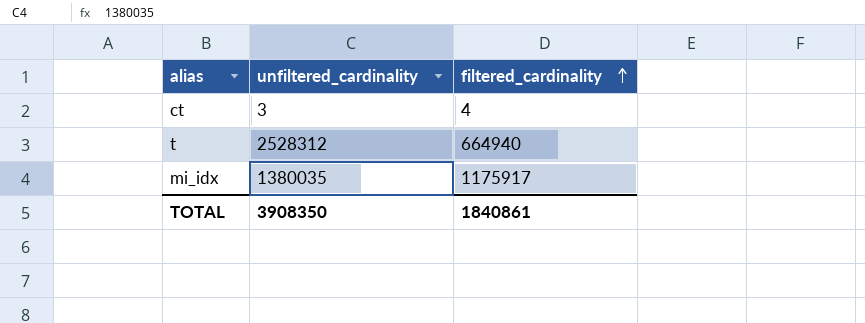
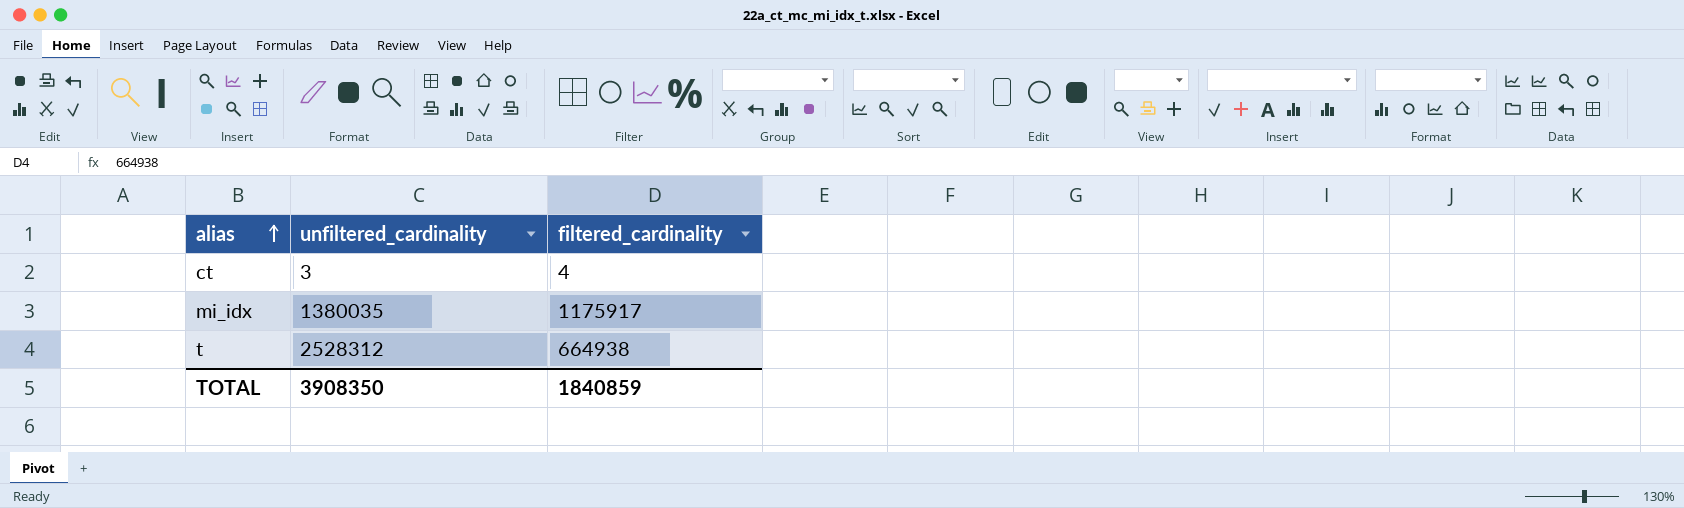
row order: filtered_cardinality ascending -> alias ascending
t | filtered_cardinality: 664940 -> 664938
TOTAL | filtered_cardinality: 1840861 -> 1840859

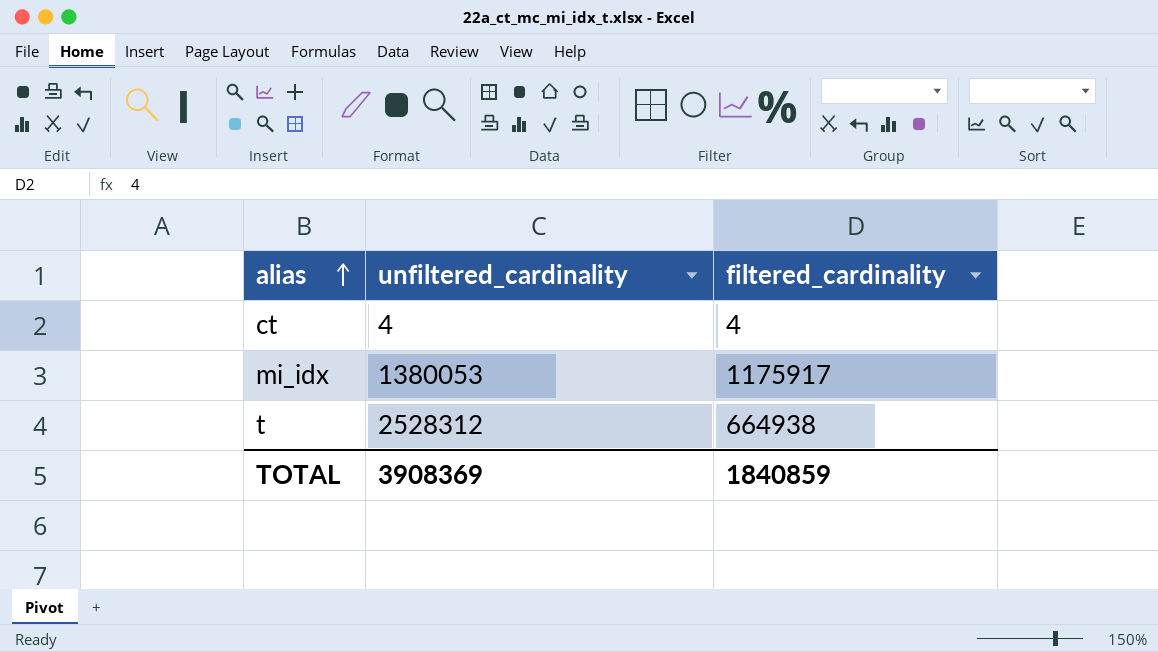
ct | unfiltered_cardinality: 3 -> 4
mi_idx | unfiltered_cardinality: 1380035 -> 1380053
TOTAL | unfiltered_cardinality: 3908350 -> 3908369

